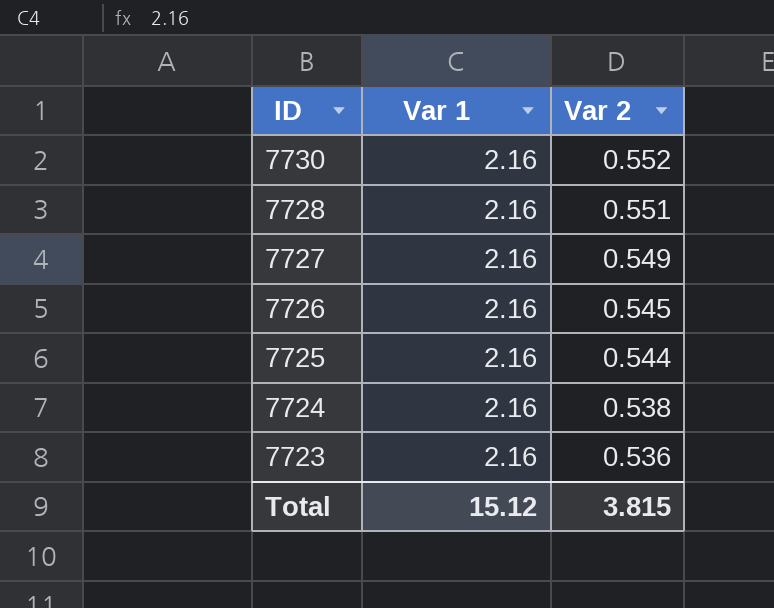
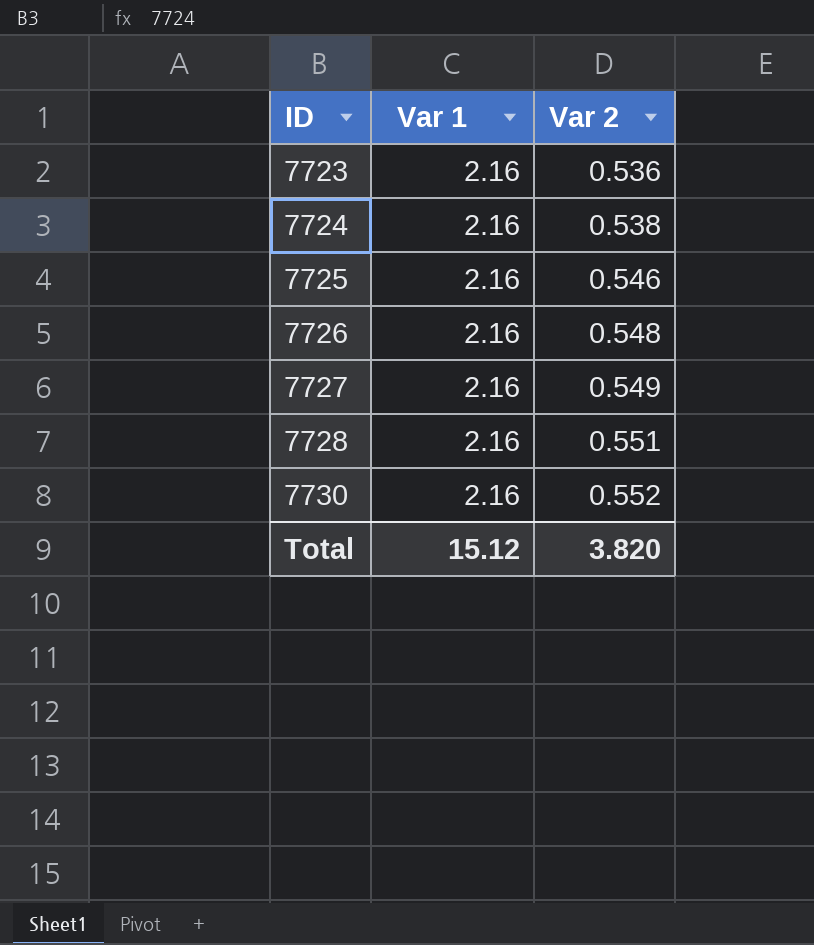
row order: ID descending -> ID ascending
7725 | Var 2: 0.544 -> 0.546
7726 | Var 2: 0.545 -> 0.548
Total | Var 2: 3.815 -> 3.820

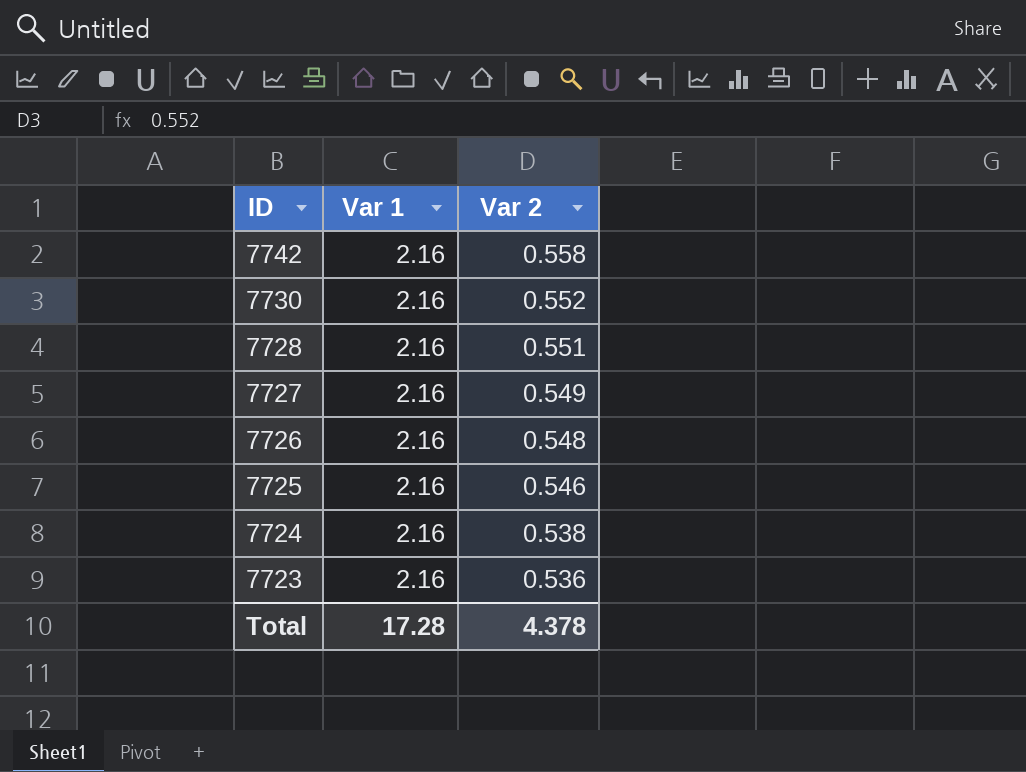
row order: ID ascending -> ID descending
row 7742: none -> 2.16 | 0.558
Total | Var 1: 15.12 -> 17.28
Total | Var 2: 3.820 -> 4.378

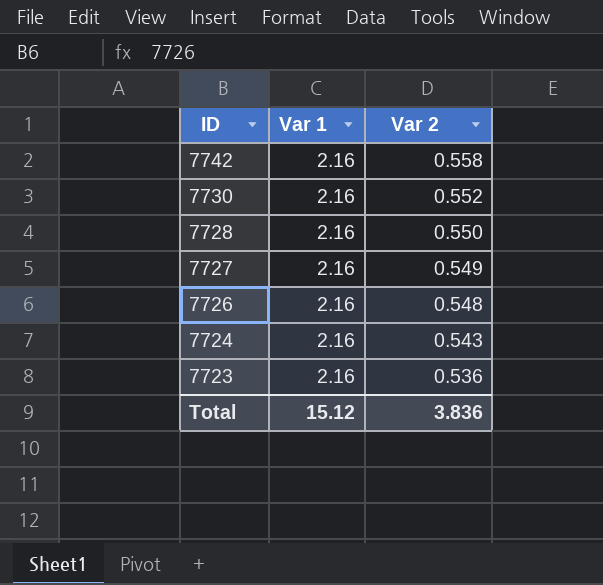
row 7725: 2.16 | 0.546 -> none
7728 | Var 2: 0.551 -> 0.550
7724 | Var 2: 0.538 -> 0.543
Total | Var 1: 17.28 -> 15.12
Total | Var 2: 4.378 -> 3.836

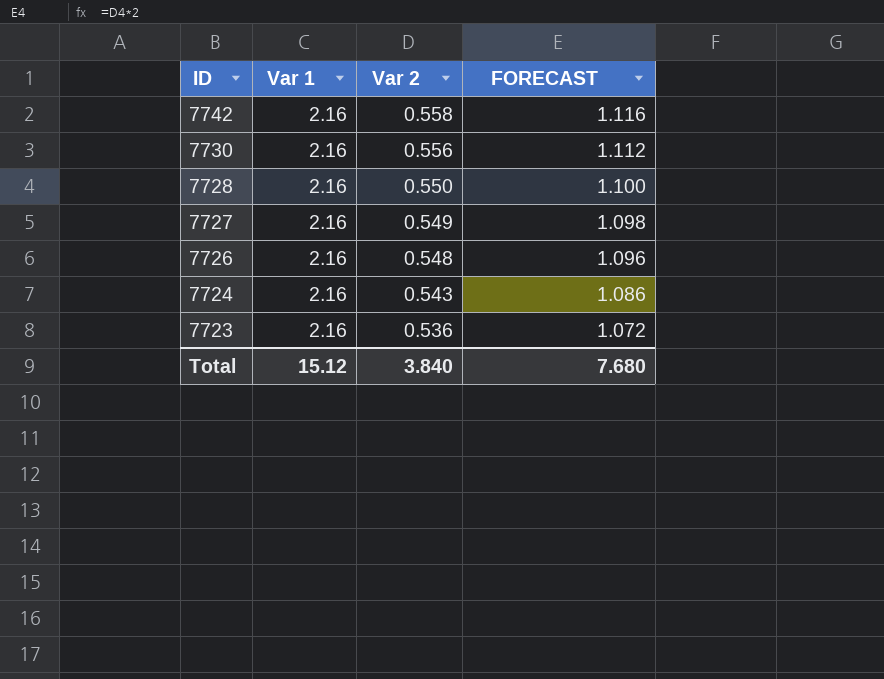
column FORECAST | formula: none -> [Var 2] * 2
7730 | Var 2: 0.552 -> 0.556
Total | Var 2: 3.836 -> 3.840

